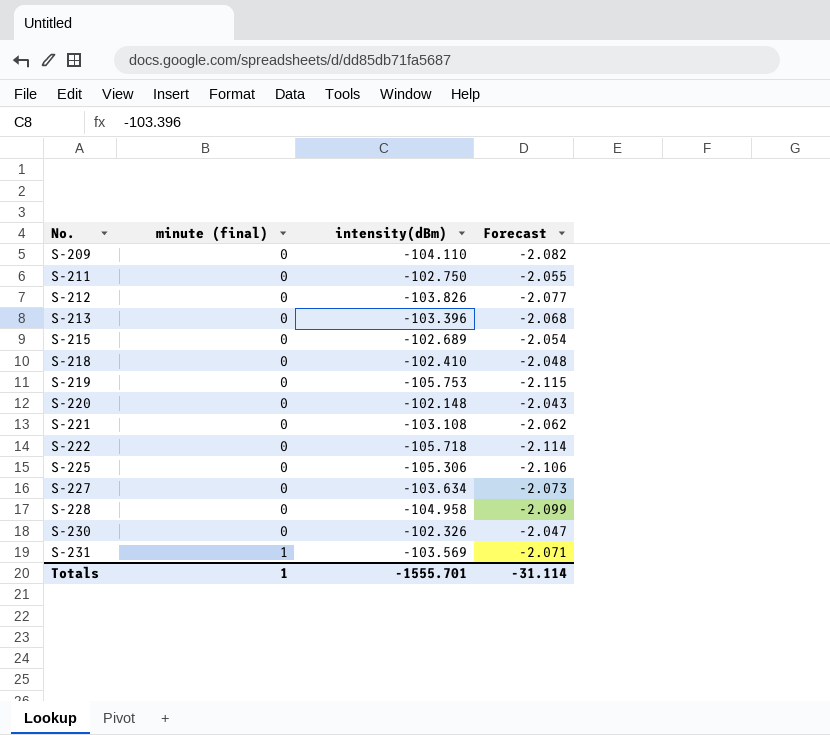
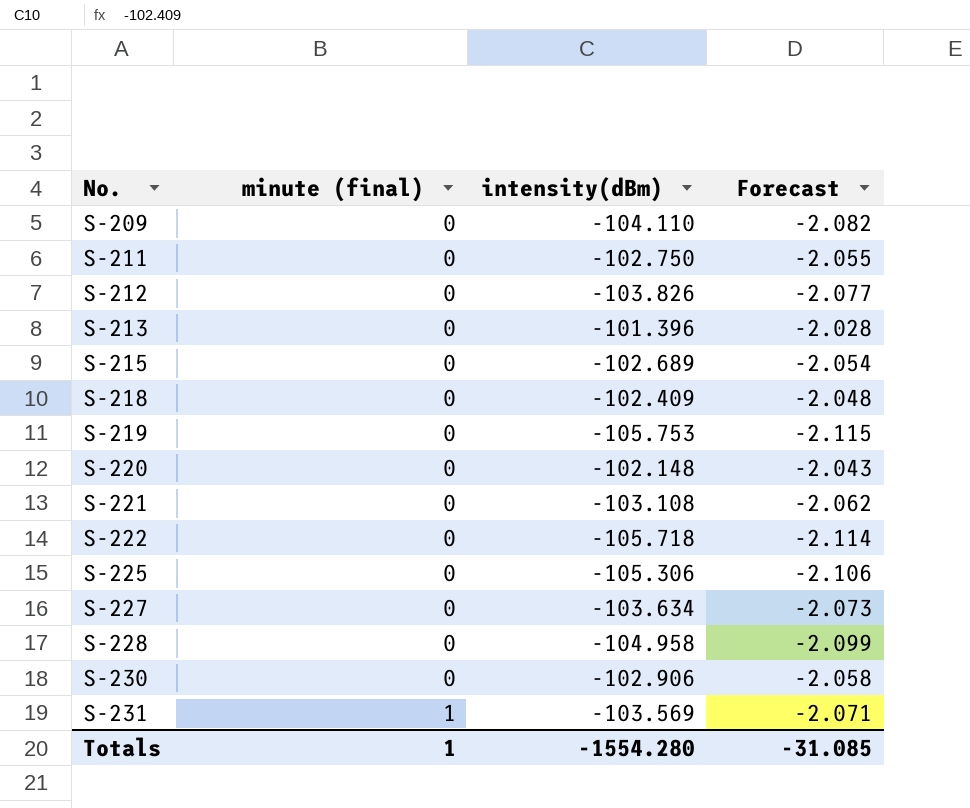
S-213 | intensity(dBm): -103.396 -> -101.396
S-213 | Forecast: -2.068 -> -2.028
S-218 | intensity(dBm): -102.410 -> -102.409
S-230 | intensity(dBm): -102.326 -> -102.906
S-230 | Forecast: -2.047 -> -2.058
Totals | intensity(dBm): -1555.701 -> -1554.280
Totals | Forecast: -31.114 -> -31.085

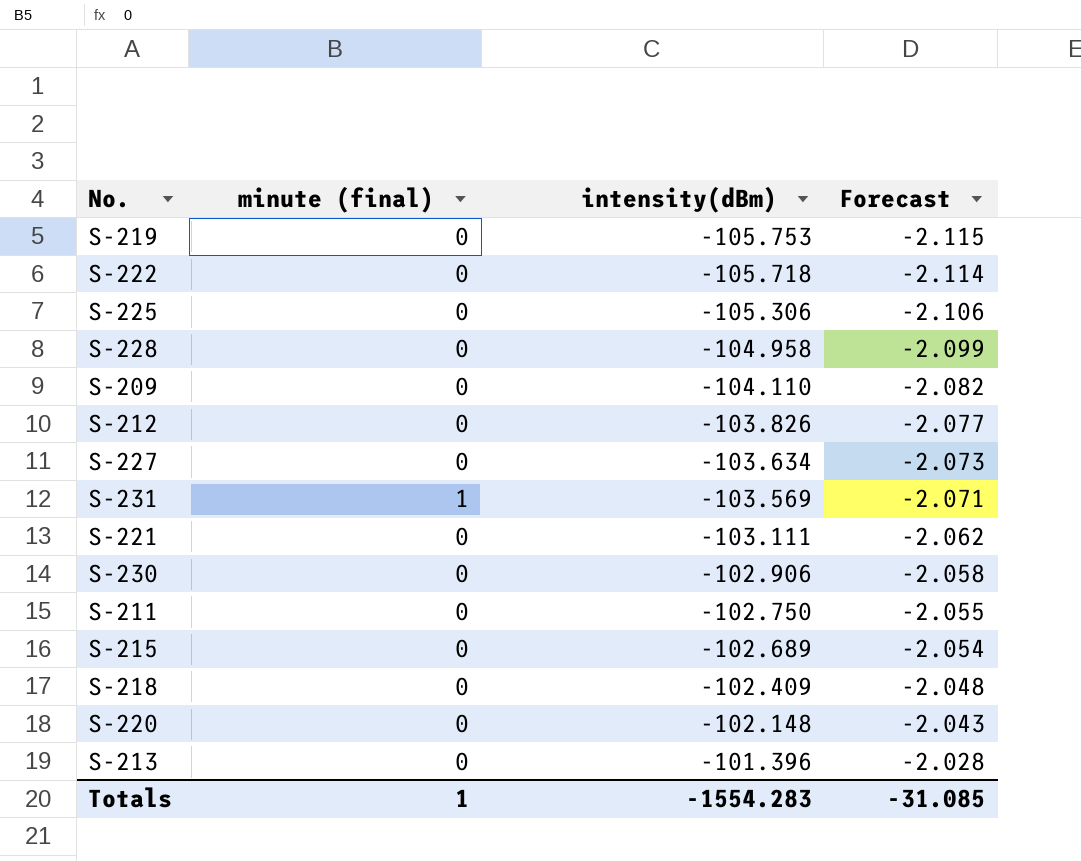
row order: No. ascending -> intensity(dBm) ascending
S-221 | intensity(dBm): -103.108 -> -103.111
Totals | intensity(dBm): -1554.280 -> -1554.283

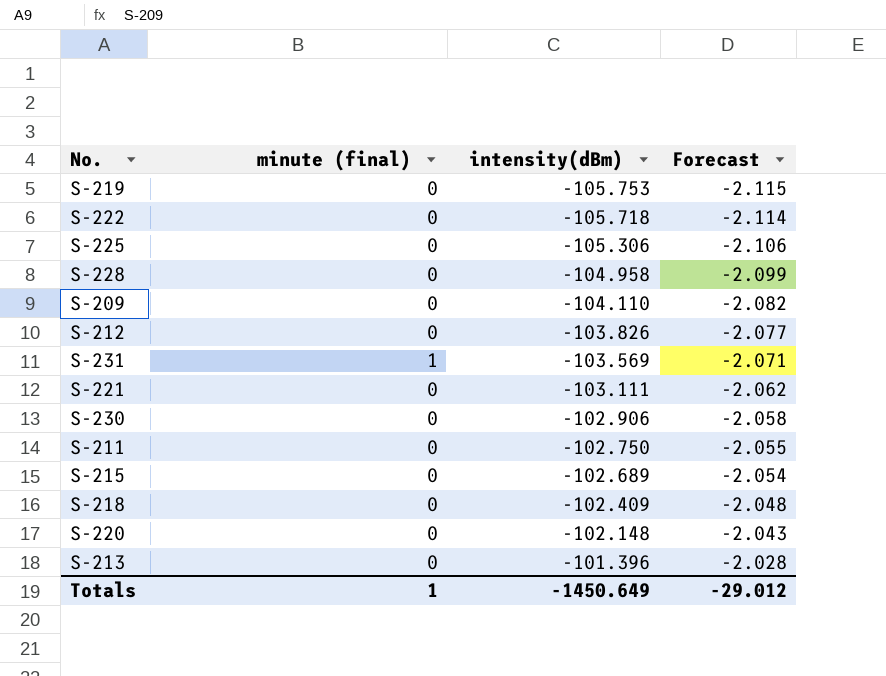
row S-227: 0 | -103.634 | -2.073 -> none
Totals | intensity(dBm): -1554.283 -> -1450.649
Totals | Forecast: -31.085 -> -29.012

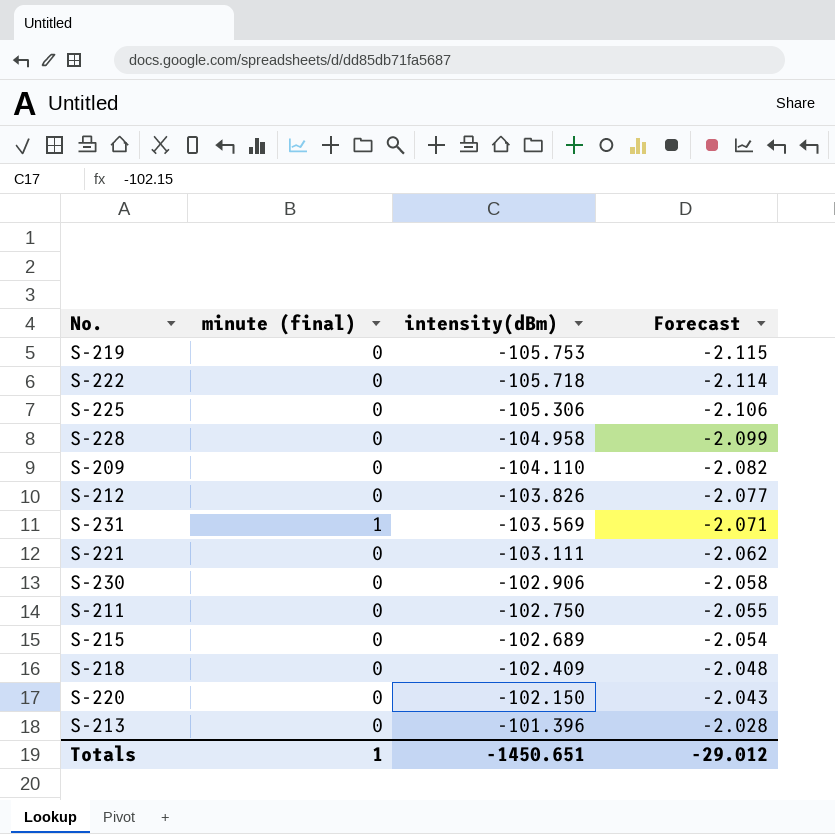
S-220 | intensity(dBm): -102.148 -> -102.150
Totals | intensity(dBm): -1450.649 -> -1450.651

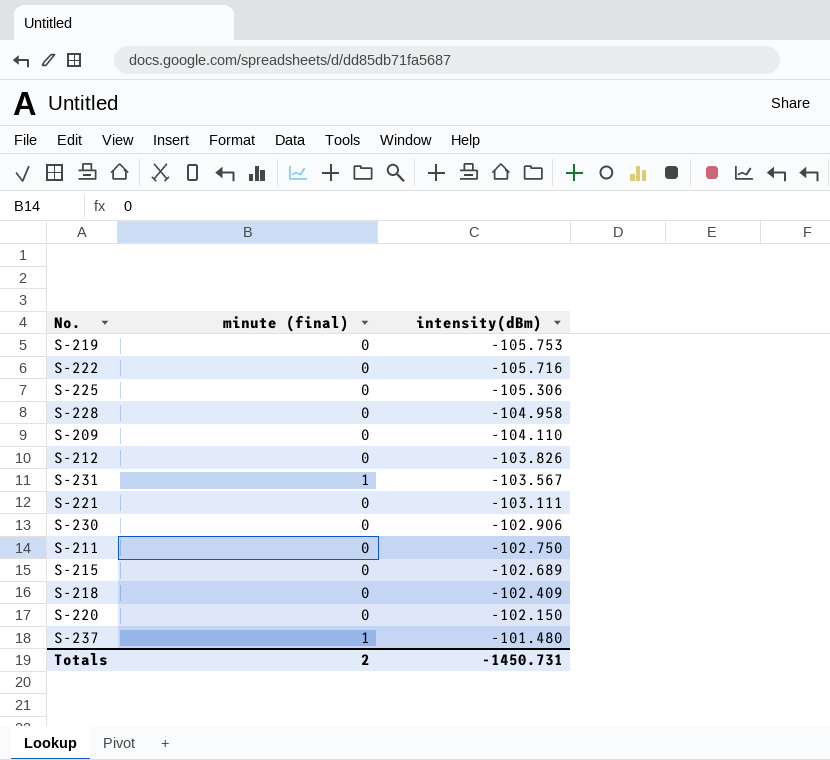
column Forecast | formula: [intensity(dBm)] * 0.02 -> none
row S-213: 0 | -101.396 | -2.028 -> none
S-222 | intensity(dBm): -105.718 -> -105.716
S-231 | intensity(dBm): -103.569 -> -103.567
row S-237: none -> 1 | -101.480
Totals | minute (final): 1 -> 2
Totals | intensity(dBm): -1450.651 -> -1450.731

